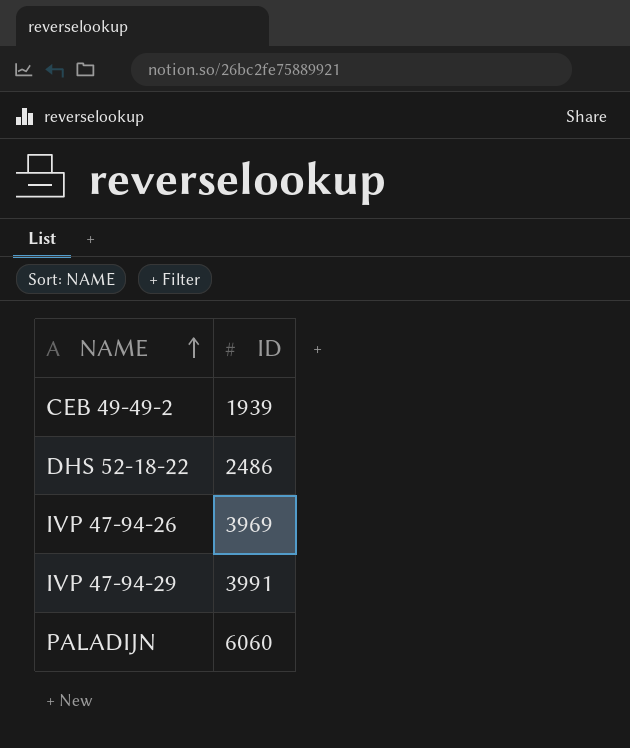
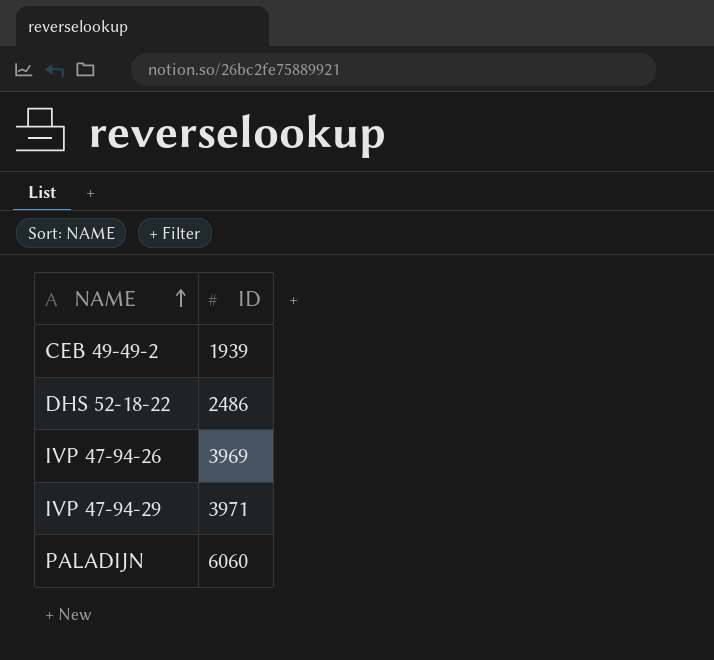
IVP 47-94-29 | ID: 3991 -> 3971

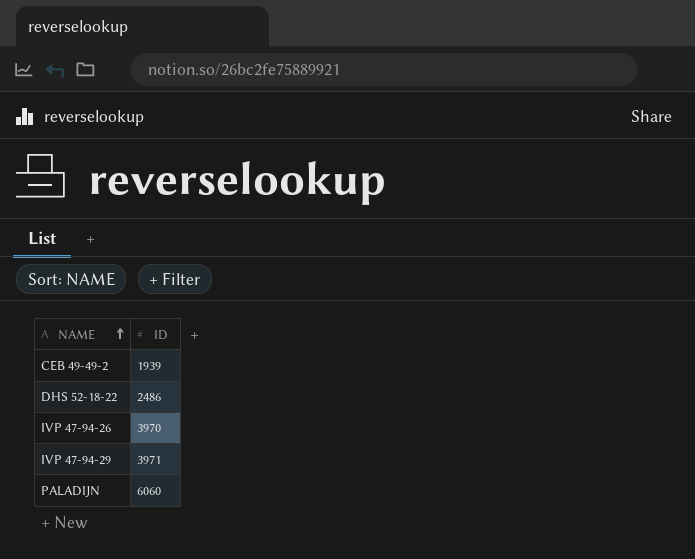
IVP 47-94-26 | ID: 3969 -> 3970

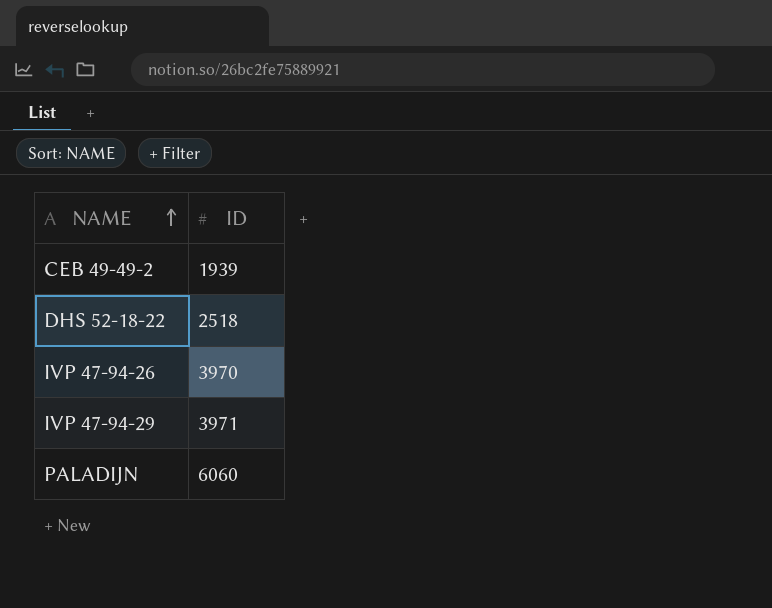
DHS 52-18-22 | ID: 2486 -> 2518

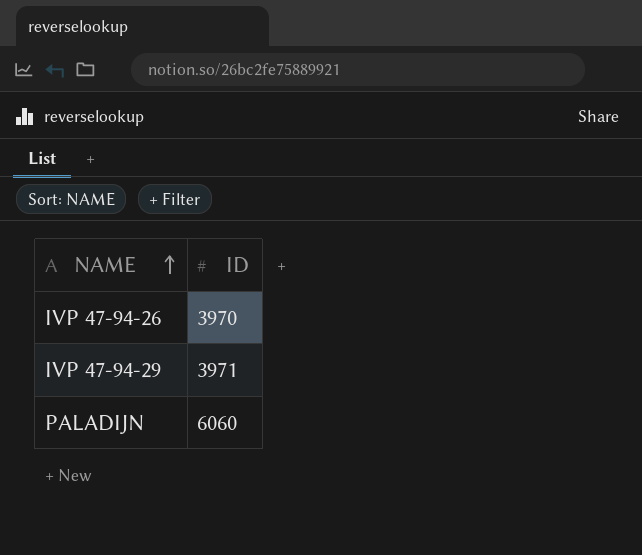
row CEB 49-49-2: 1939 -> none
row DHS 52-18-22: 2518 -> none

